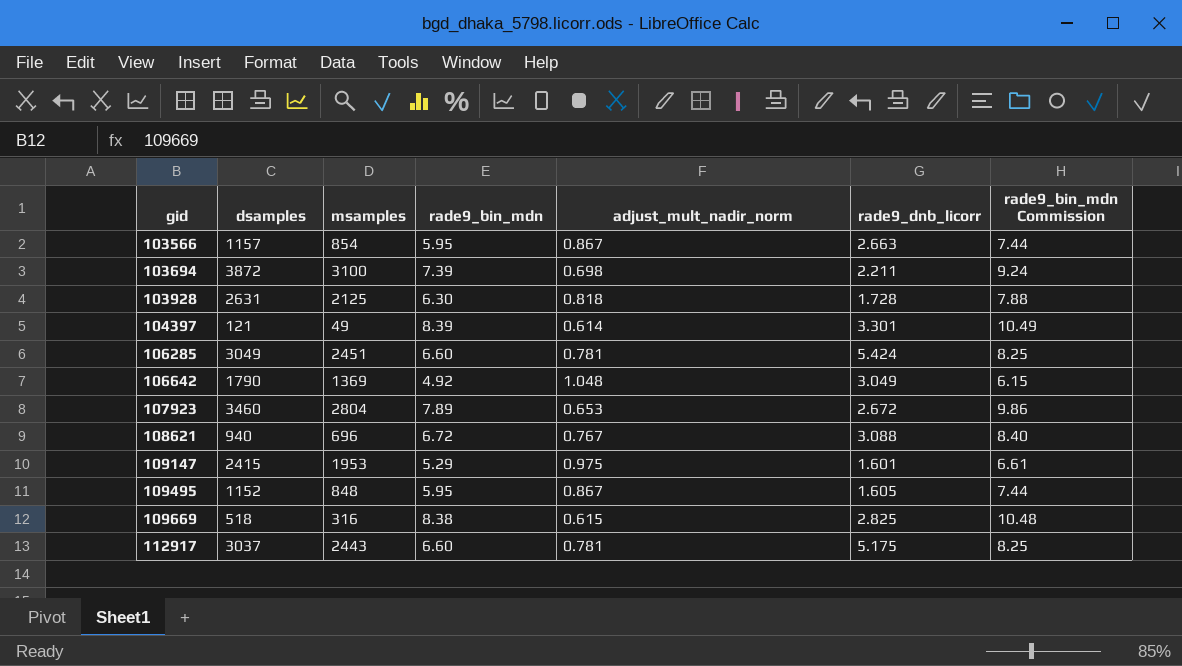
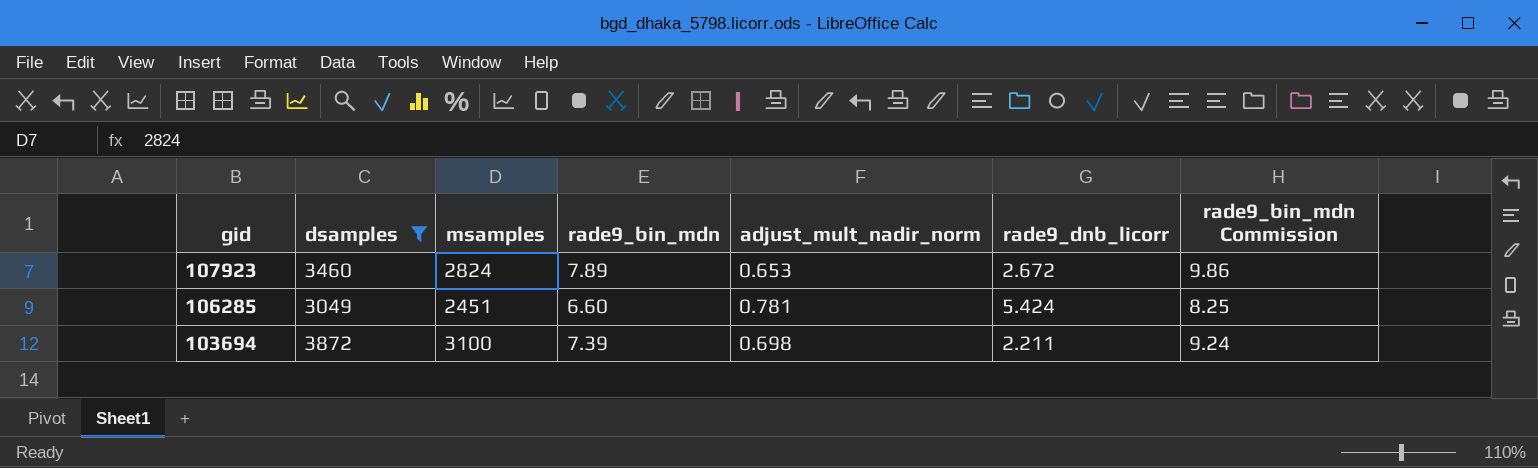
filter: none -> dsamples >= 3049
row order: gid ascending -> gid descending
107923 | msamples: 2804 -> 2824

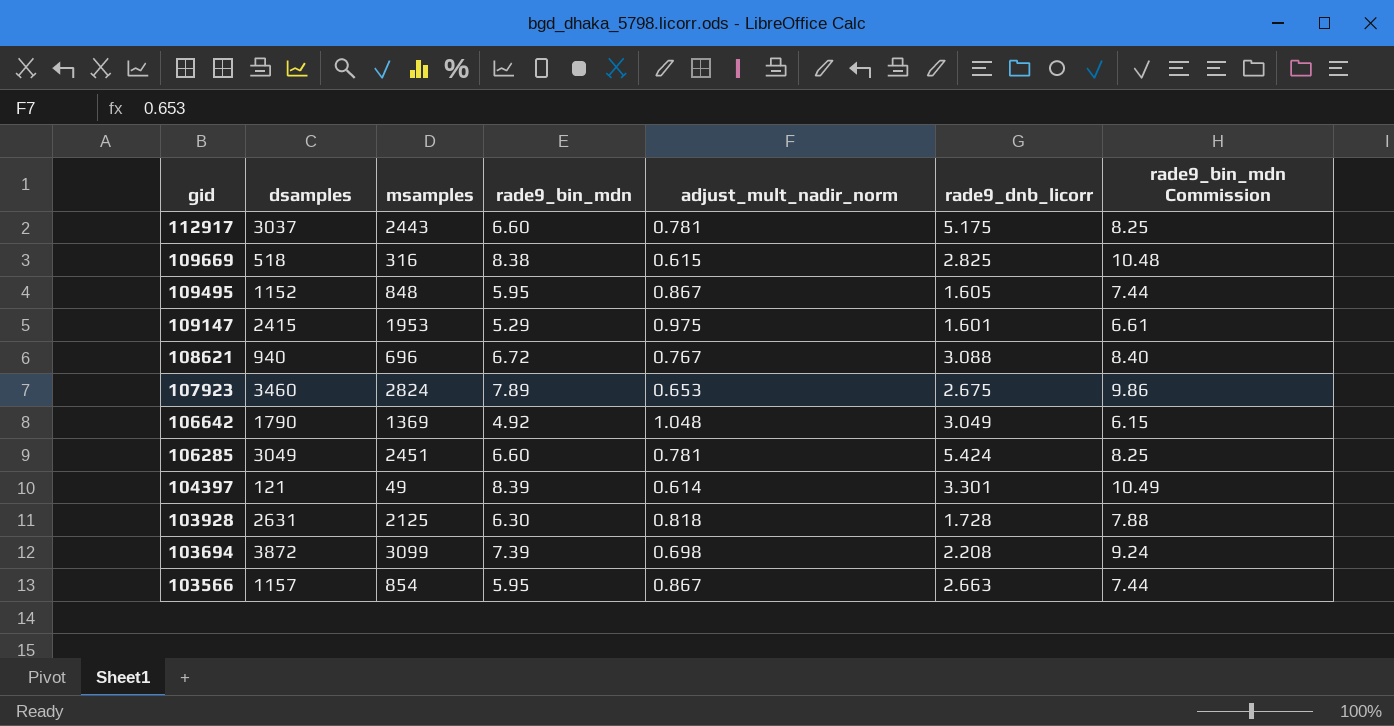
filter: dsamples >= 3049 -> none
107923 | rade9_dnb_licorr: 2.672 -> 2.675
103694 | msamples: 3100 -> 3099
103694 | rade9_dnb_licorr: 2.211 -> 2.208

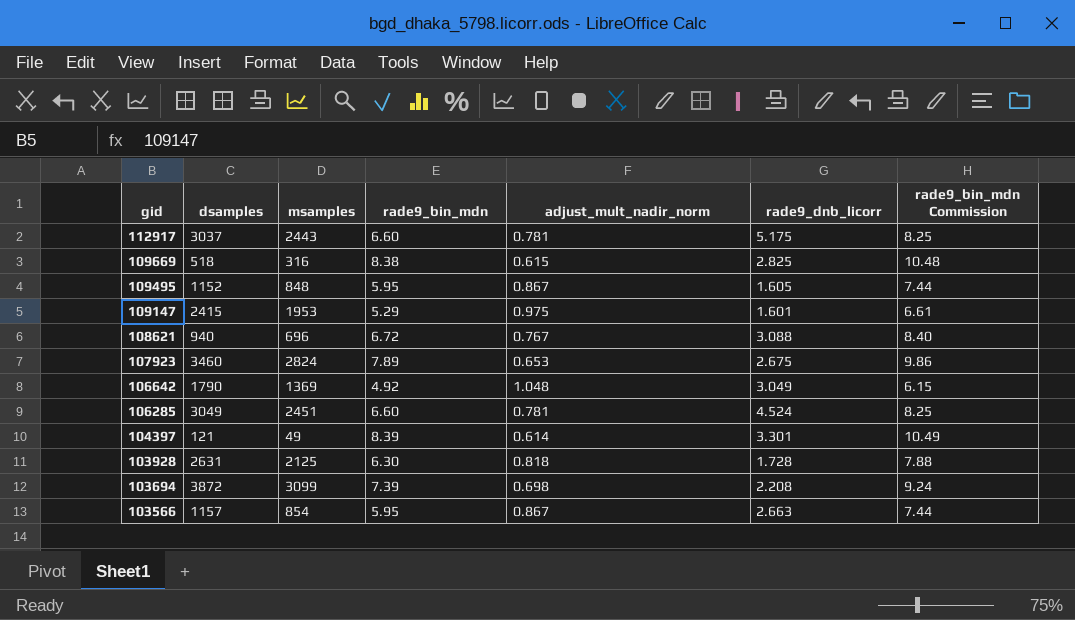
106285 | rade9_dnb_licorr: 5.424 -> 4.524

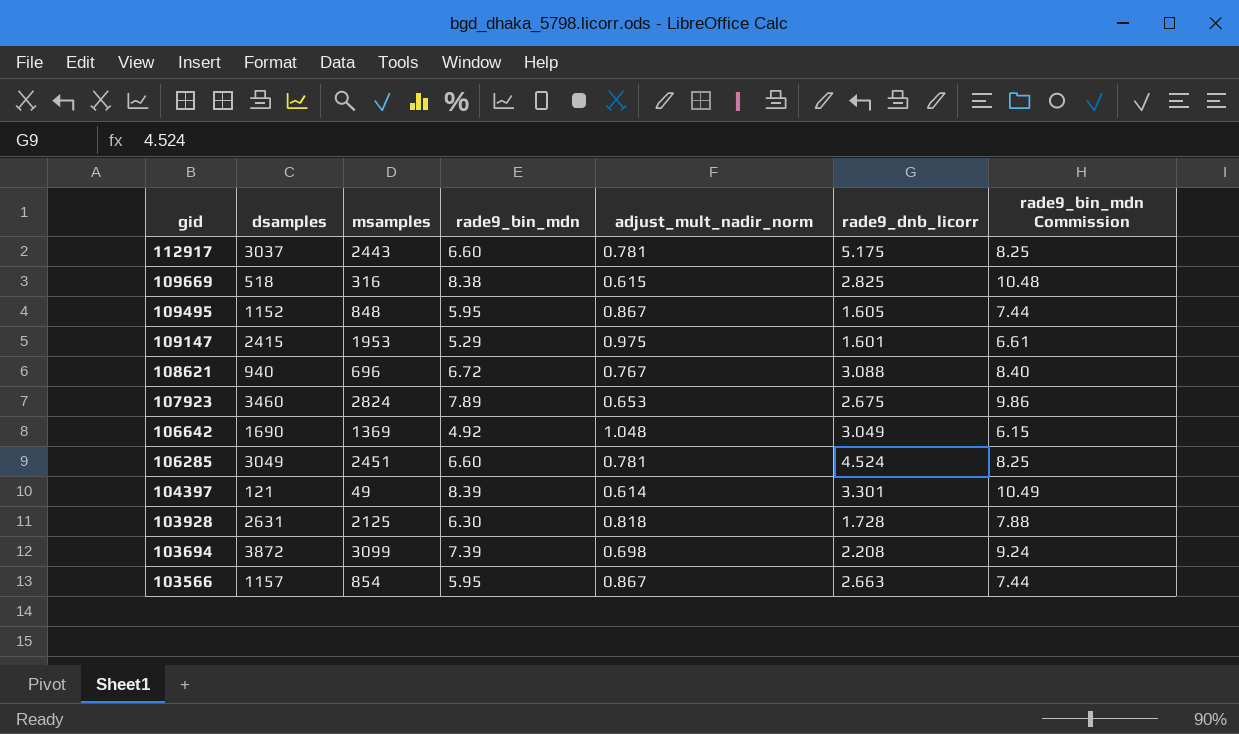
106642 | dsamples: 1790 -> 1690

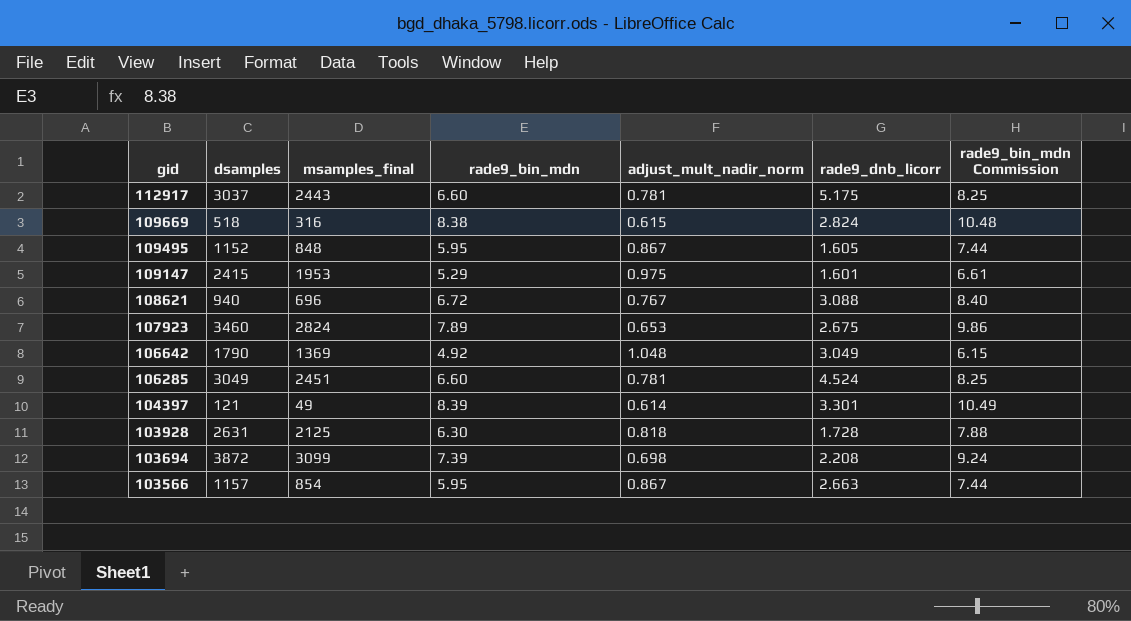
column name: msamples -> msamples_final
109669 | rade9_dnb_licorr: 2.825 -> 2.824
106642 | dsamples: 1690 -> 1790

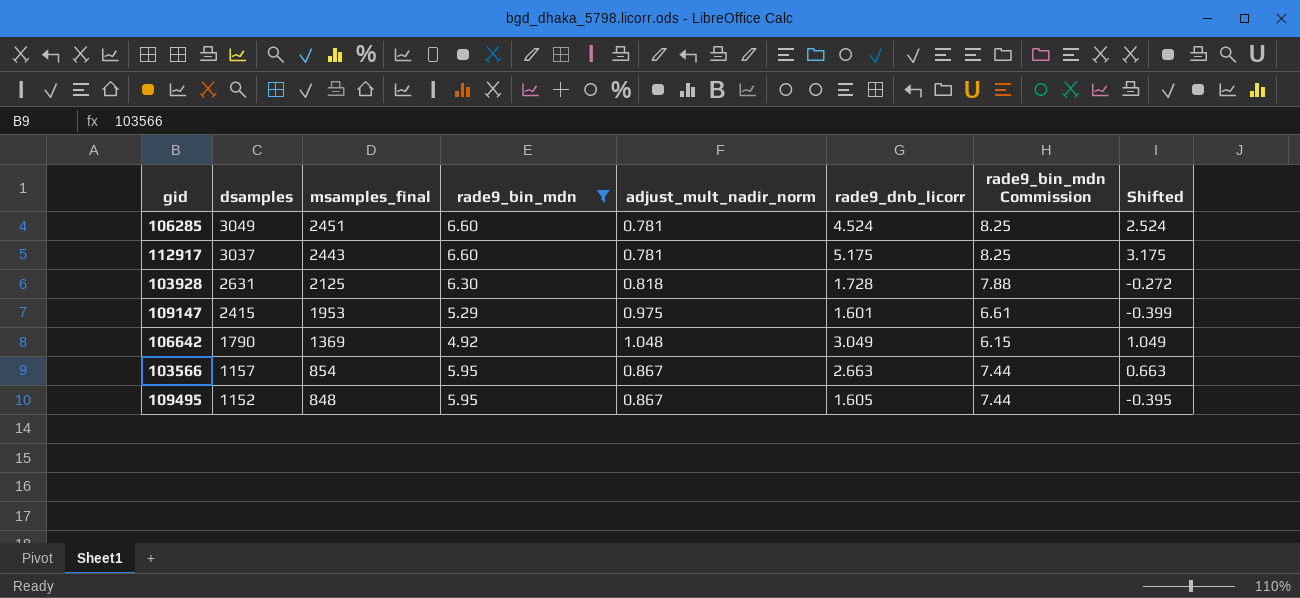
filter: none -> rade9_bin_mdn <= 6.60
row order: gid descending -> dsamples descending
column Shifted | formula: none -> [rade9_dnb_licorr] - 2

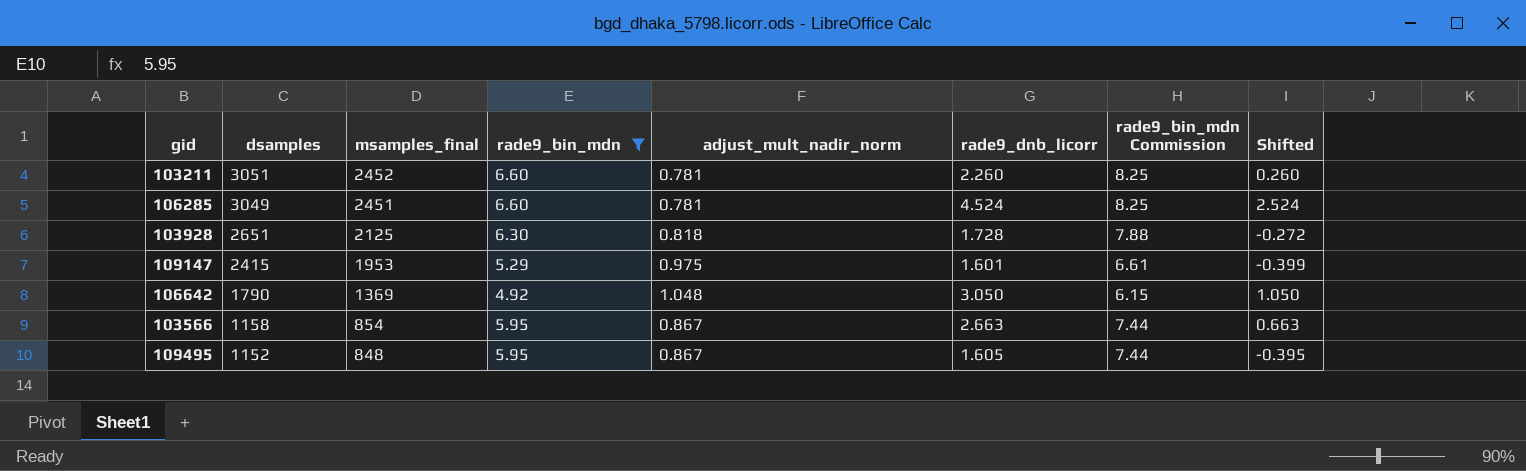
row 112917: 3037 | 2443 | 6.60 | 0.781 | 5.175 | 8.25 | 3.175 -> none
row 103211: none -> 3051 | 2452 | 6.60 | 0.781 | 2.260 | 8.25 | 0.260
103928 | dsamples: 2631 -> 2651
106642 | rade9_dnb_licorr: 3.049 -> 3.050
106642 | Shifted: 1.049 -> 1.050
103566 | dsamples: 1157 -> 1158

